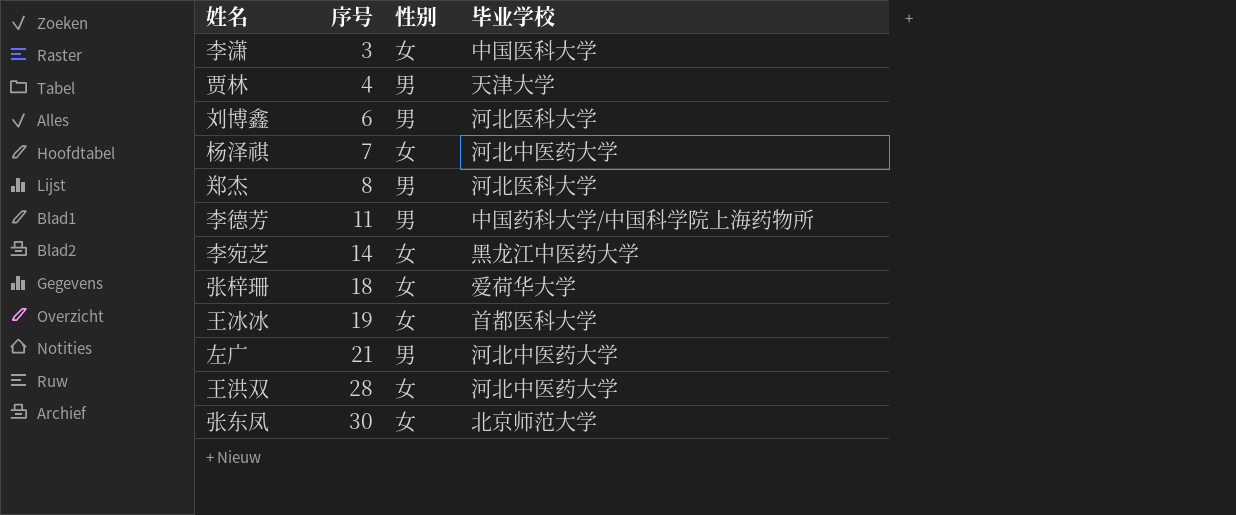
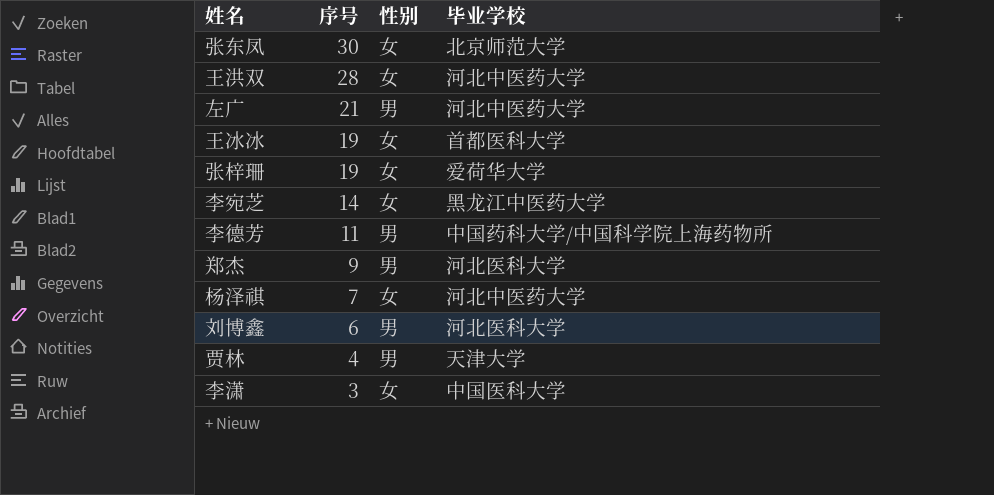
row order: 序号 ascending -> 序号 descending
张梓珊 | 序号: 18 -> 19
郑杰 | 序号: 8 -> 9

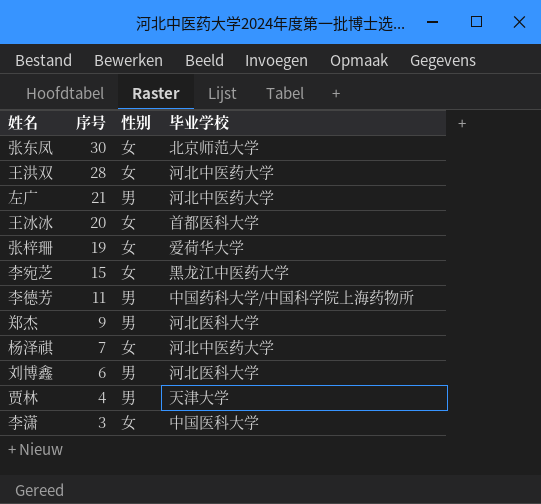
王冰冰 | 序号: 19 -> 20
李宛芝 | 序号: 14 -> 15

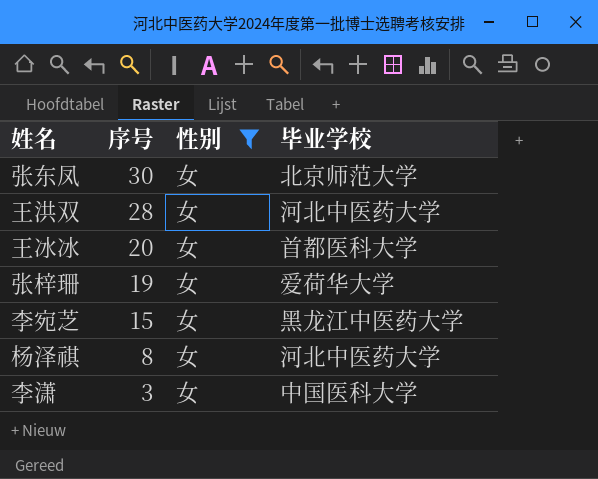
filter: none -> 性别 = 女
杨泽祺 | 序号: 7 -> 8

